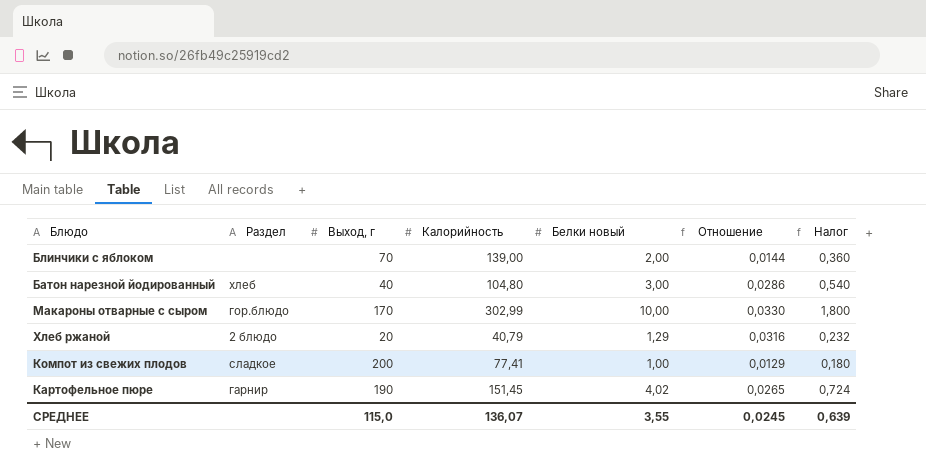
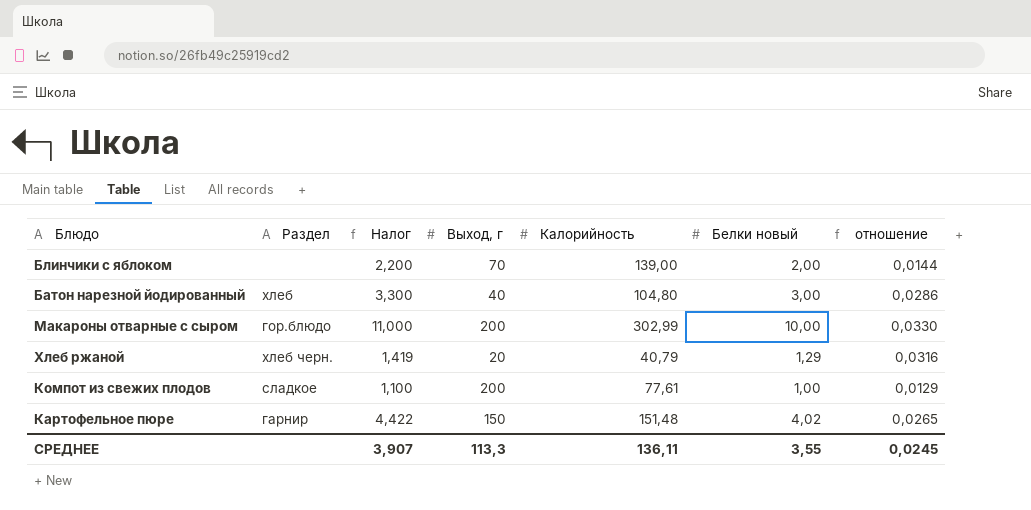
column Налог | formula: [Белки новый] * 0,18 -> [Белки новый] * 1,1
column Налог | position: 7 -> 3
column name: Отношение -> отношение
Макароны отварные с сыром | Выход, г: 170 -> 200
Хлеб ржаной | Раздел: 2 блюдо -> хлеб черн.
Компот из свежих плодов | Калорийность: 77,41 -> 77,61
Картофельное пюре | Выход, г: 190 -> 150
Картофельное пюре | Калорийность: 151,45 -> 151,48
СРЕДНЕЕ | Налог: 0,639 -> 3,907
СРЕДНЕЕ | Выход, г: 115,0 -> 113,3
СРЕДНЕЕ | Калорийность: 136,07 -> 136,11

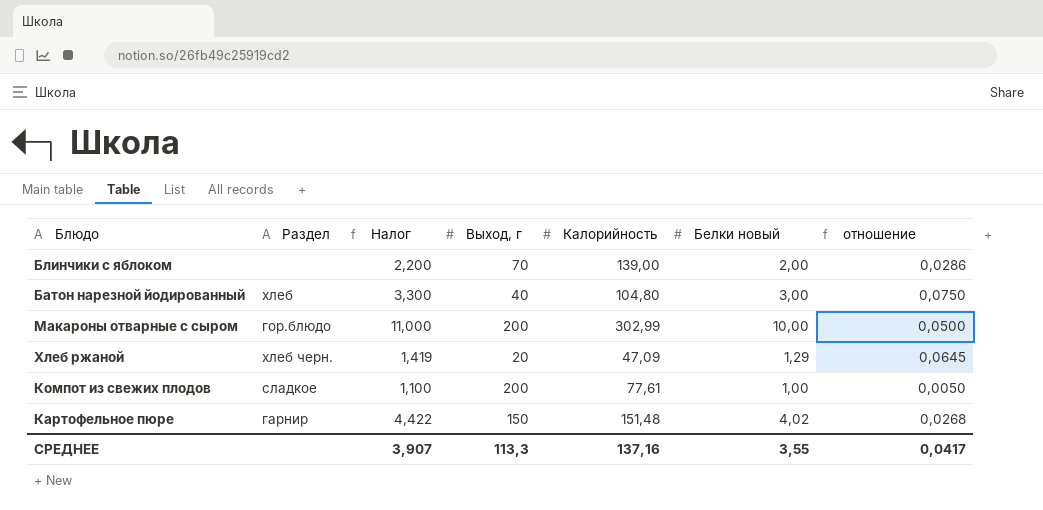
column отношение | formula: [Белки новый] / [Калорийность] -> [Белки новый] / [Выход, г]
Хлеб ржаной | Калорийность: 40,79 -> 47,09
СРЕДНЕЕ | Калорийность: 136,11 -> 137,16
СРЕДНЕЕ | отношение: 0,0245 -> 0,0417

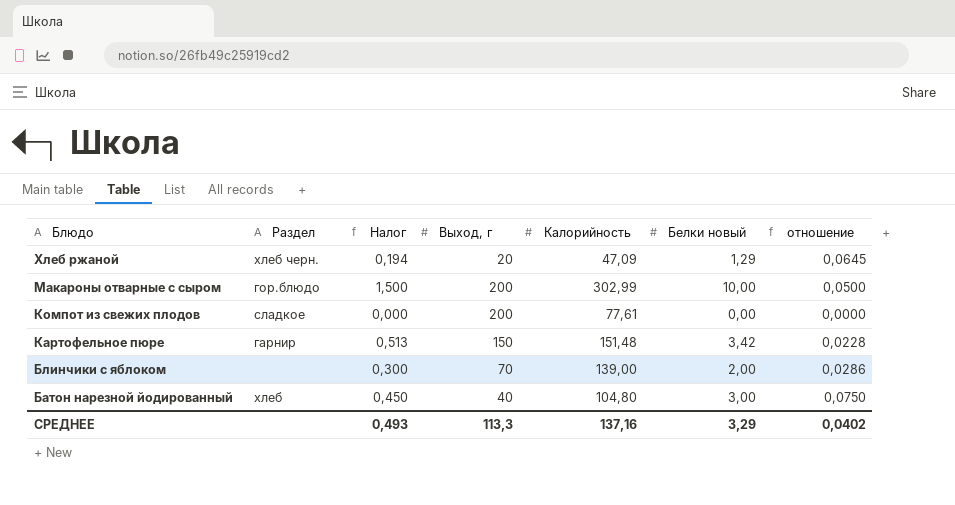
row order: none -> Блюдо descending
column Налог | formula: [Белки новый] * 1,1 -> [Белки новый] * 0,15
Компот из свежих плодов | Белки новый: 1,00 -> 0,00
Компот из свежих плодов | отношение: 0,0050 -> 0,0000
Картофельное пюре | Белки новый: 4,02 -> 3,42
Картофельное пюре | отношение: 0,0268 -> 0,0228
СРЕДНЕЕ | Налог: 3,907 -> 0,493
СРЕДНЕЕ | Белки новый: 3,55 -> 3,29
СРЕДНЕЕ | отношение: 0,0417 -> 0,0402

